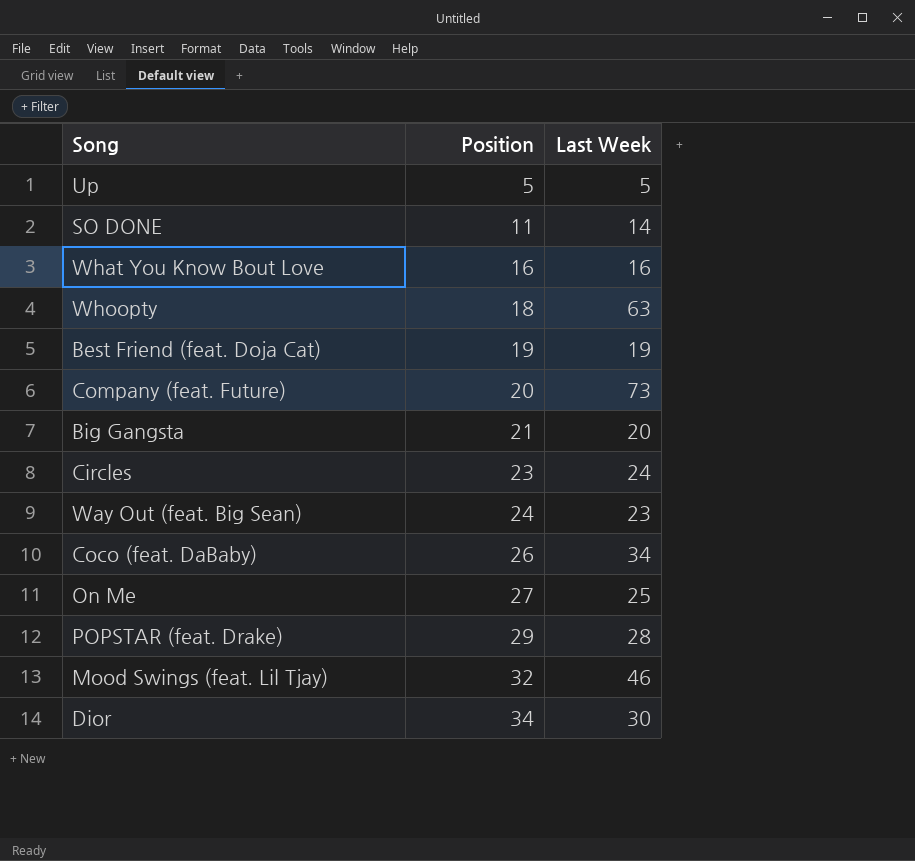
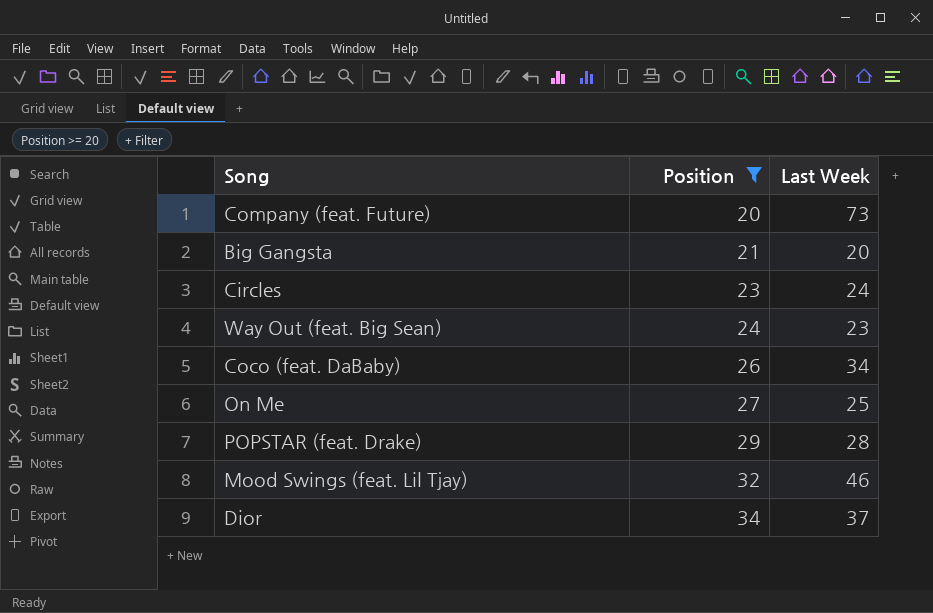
filter: none -> Position >= 20
Dior | Last Week: 30 -> 37

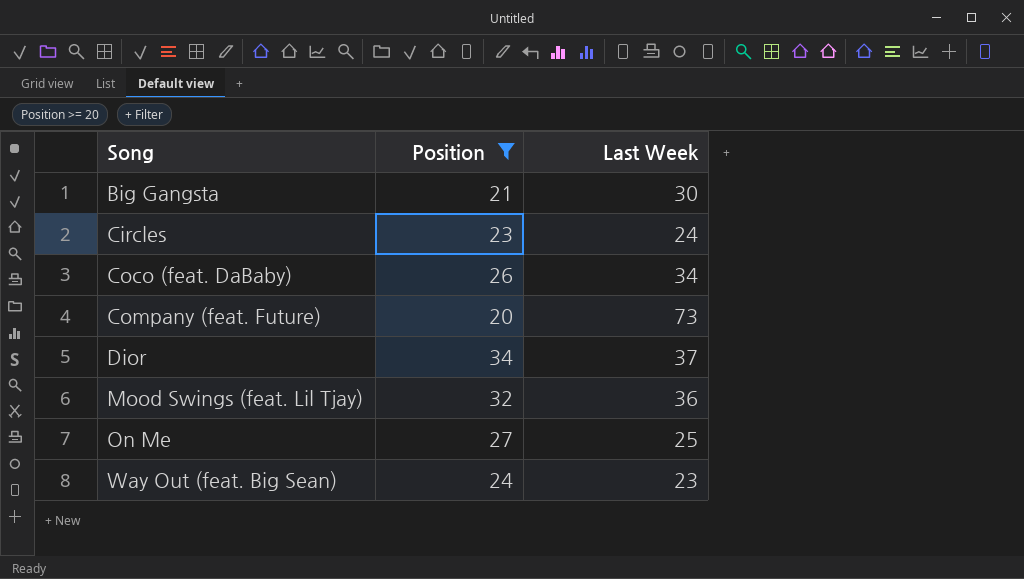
row order: Position ascending -> Song ascending
row POPSTAR (feat. Drake): 29 | 28 -> none
Big Gangsta | Last Week: 20 -> 30
Mood Swings (feat. Lil Tjay) | Last Week: 46 -> 36

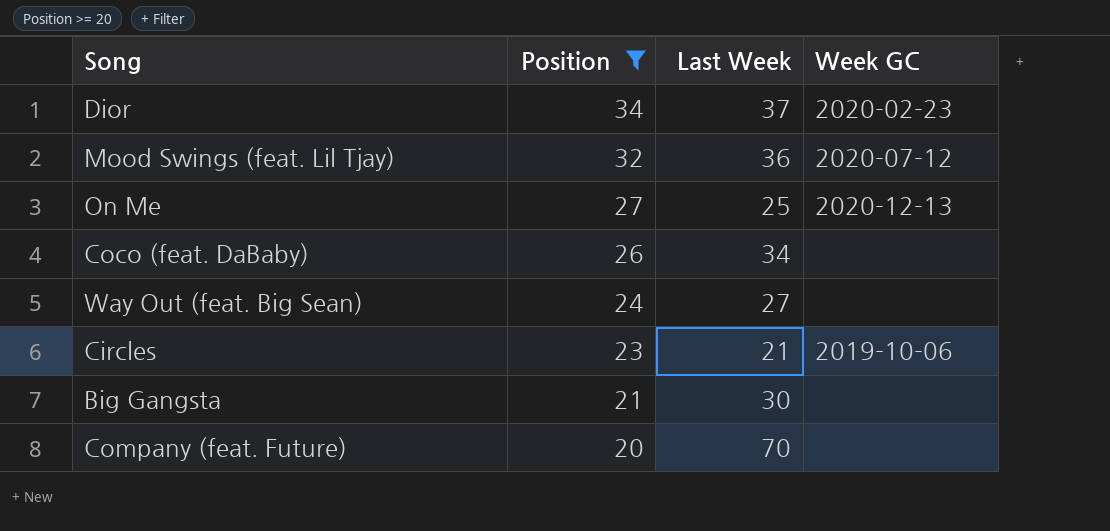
row order: Song ascending -> Position descending
column Week GC | position: none -> 4
Way Out (feat. Big Sean) | Last Week: 23 -> 27
Circles | Last Week: 24 -> 21
Company (feat. Future) | Last Week: 73 -> 70

